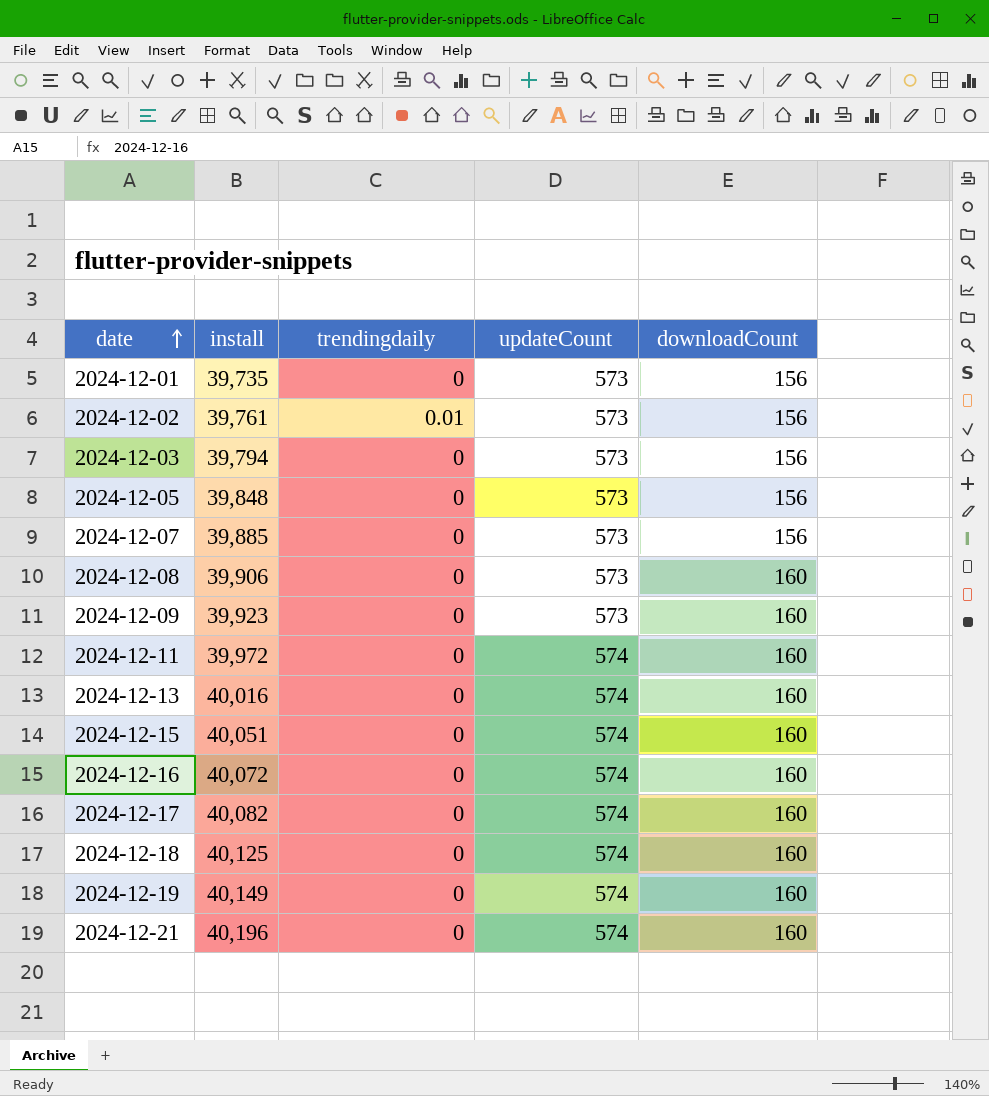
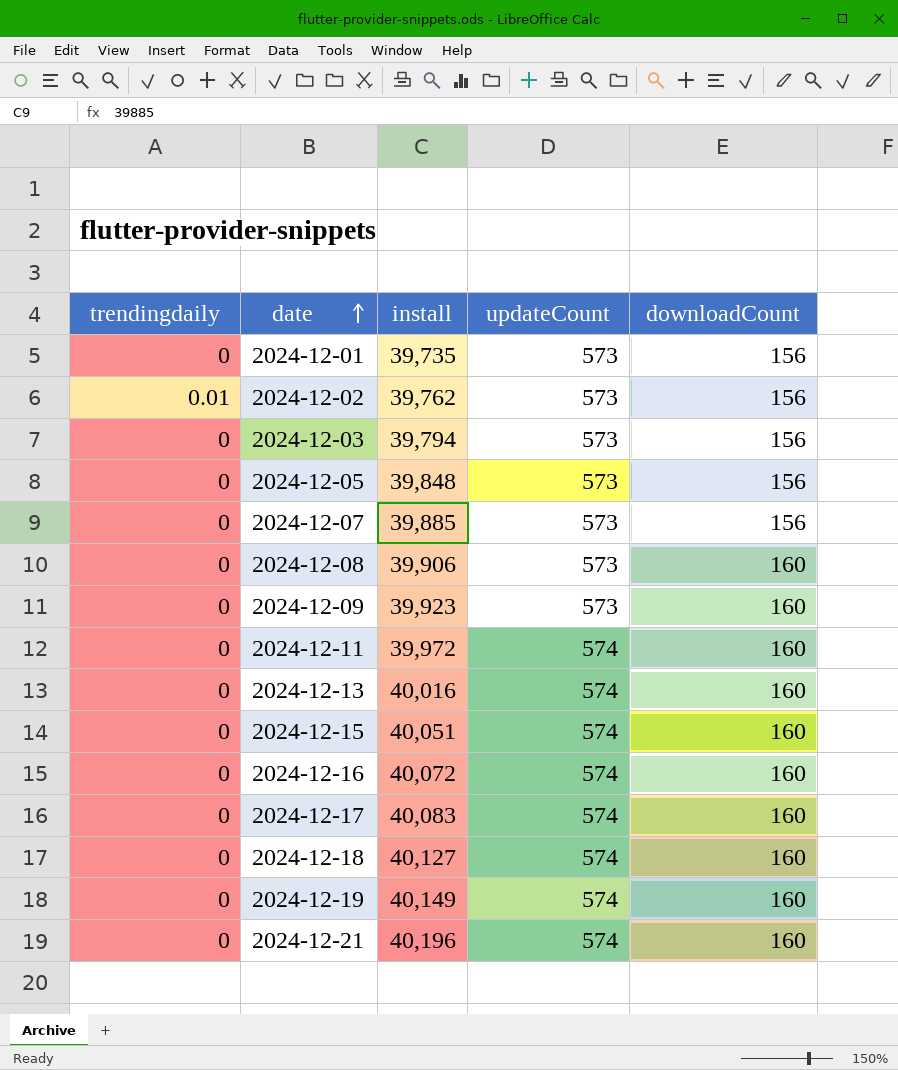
column trendingdaily | position: 3 -> 1
2024-12-02 | install: 39,761 -> 39,762
2024-12-17 | install: 40,082 -> 40,083
2024-12-18 | install: 40,125 -> 40,127

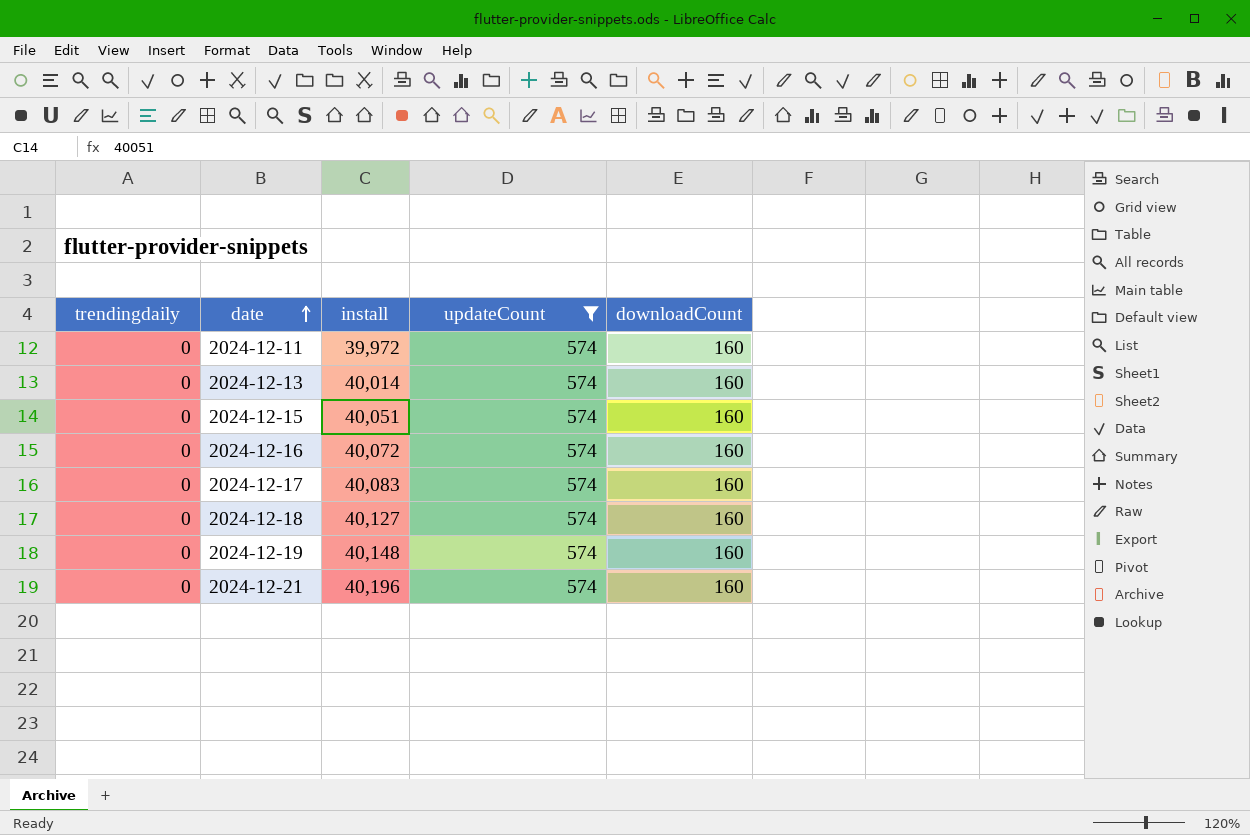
filter: none -> updateCount = 574
2024-12-13 | install: 40,016 -> 40,014
2024-12-19 | install: 40,149 -> 40,148

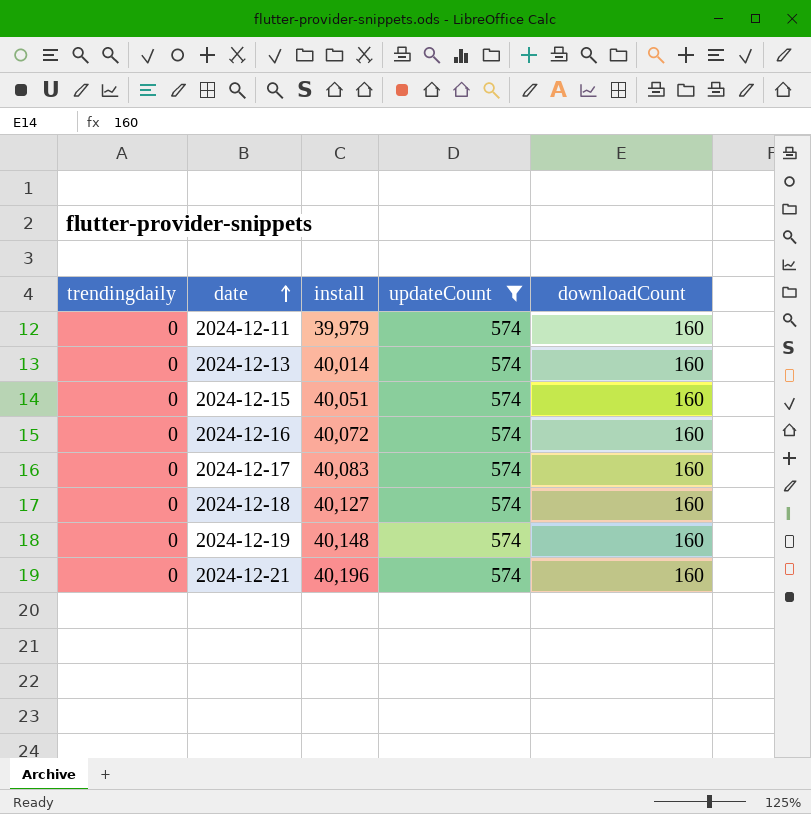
2024-12-11 | install: 39,972 -> 39,979

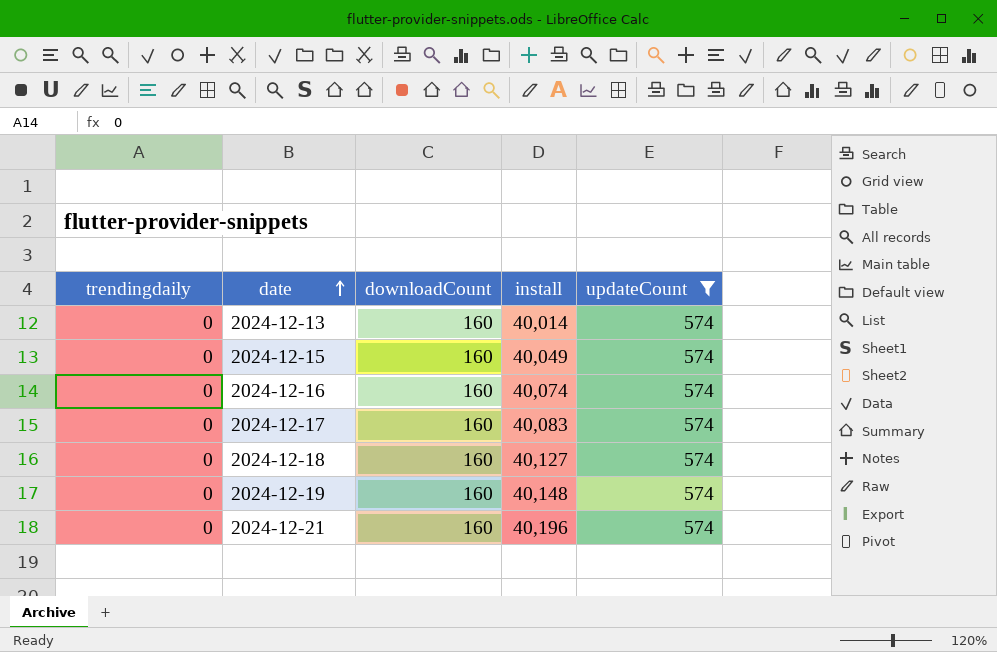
column downloadCount | position: 5 -> 3
row 2024-12-11: 0 | 39,979 | 574 | 160 -> none
2024-12-15 | install: 40,051 -> 40,049
2024-12-16 | install: 40,072 -> 40,074

